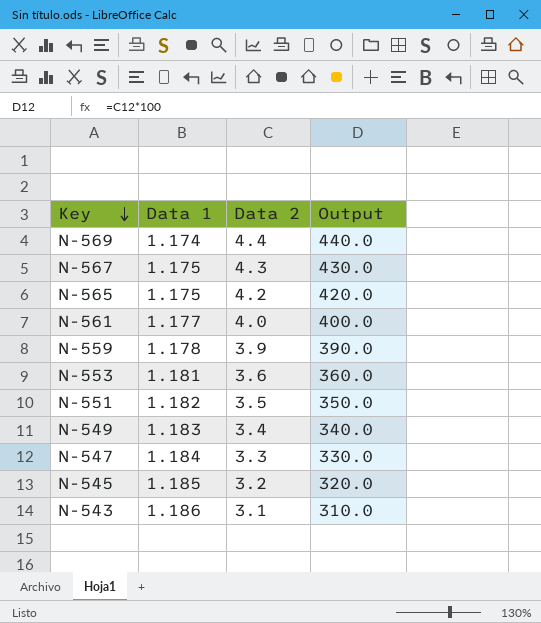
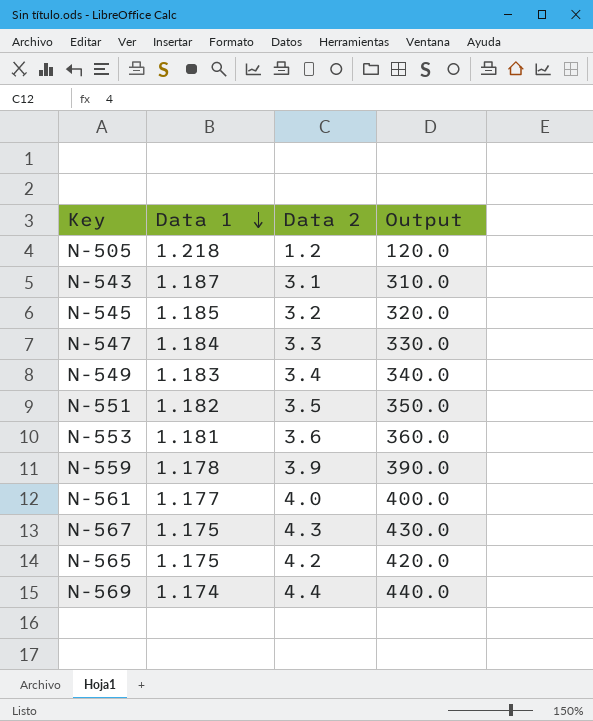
row order: Key descending -> Data 1 descending
row N-505: none -> 1.218 | 1.2 | 120.0
N-543 | Data 1: 1.186 -> 1.187

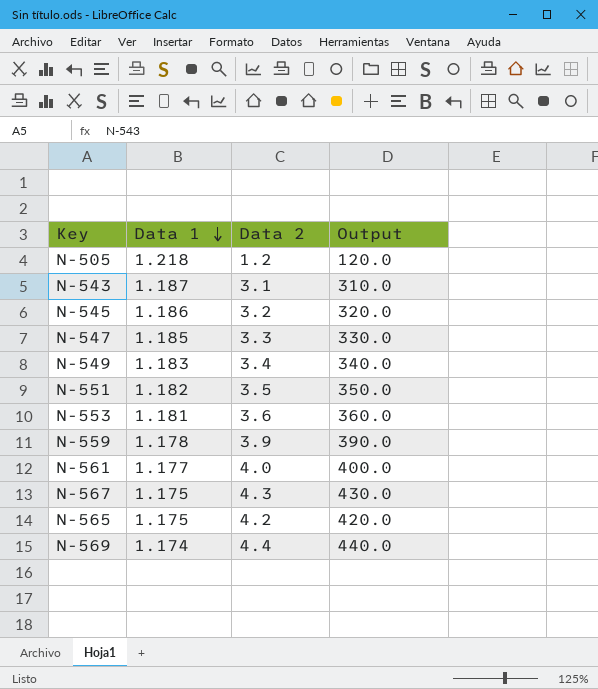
N-545 | Data 1: 1.185 -> 1.186
N-547 | Data 1: 1.184 -> 1.185

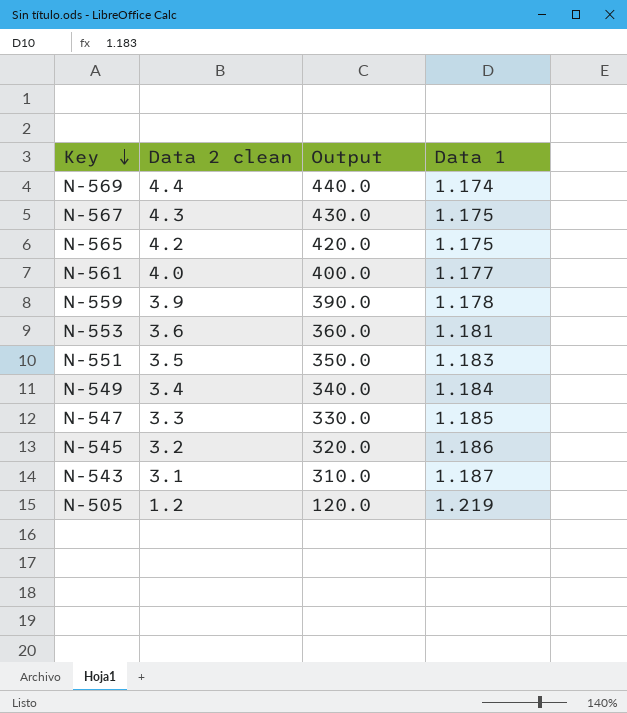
row order: Data 1 descending -> Key descending
column name: Data 2 -> Data 2 clean
column Data 1 | position: 2 -> 4
N-551 | Data 1: 1.182 -> 1.183
N-549 | Data 1: 1.183 -> 1.184
N-505 | Data 1: 1.218 -> 1.219

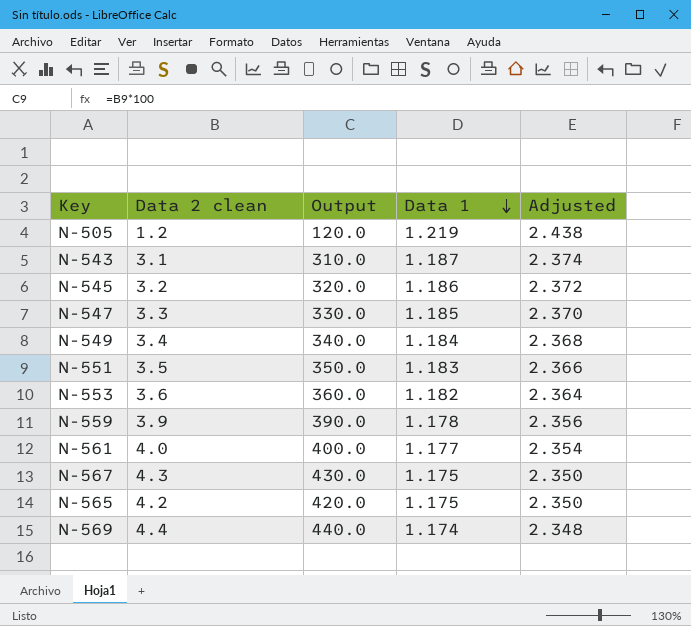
row order: Key descending -> Data 1 descending
column Adjusted | formula: none -> [Data 1] * 2
N-553 | Data 1: 1.181 -> 1.182

